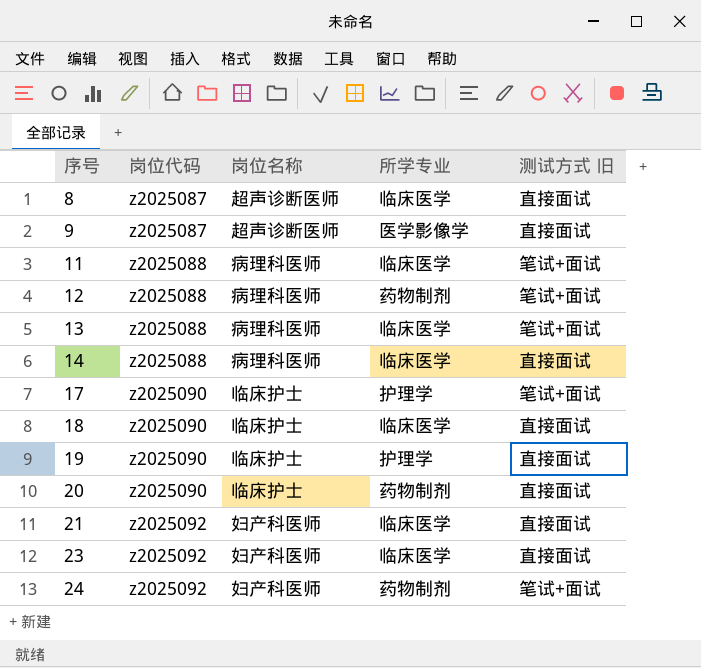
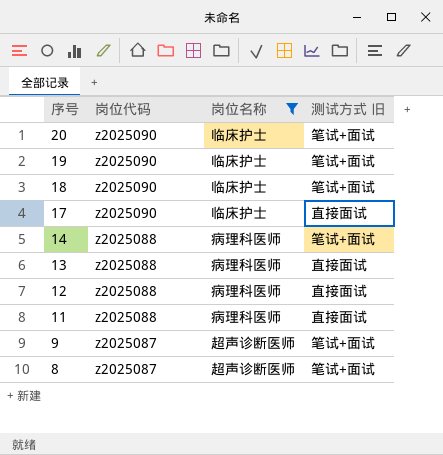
filter: none -> 岗位名称 != 妇产科医师
row order: 序号 ascending -> 序号 descending
column 所学专业 | position: 4 -> none
20 | 测试方式 旧: 直接面试 -> 笔试+面试
19 | 测试方式 旧: 直接面试 -> 笔试+面试
18 | 测试方式 旧: 直接面试 -> 笔试+面试
17 | 测试方式 旧: 笔试+面试 -> 直接面试
14 | 测试方式 旧: 直接面试 -> 笔试+面试
13 | 测试方式 旧: 笔试+面试 -> 直接面试
12 | 测试方式 旧: 笔试+面试 -> 直接面试
11 | 测试方式 旧: 笔试+面试 -> 直接面试
9 | 测试方式 旧: 直接面试 -> 笔试+面试
8 | 测试方式 旧: 直接面试 -> 笔试+面试

